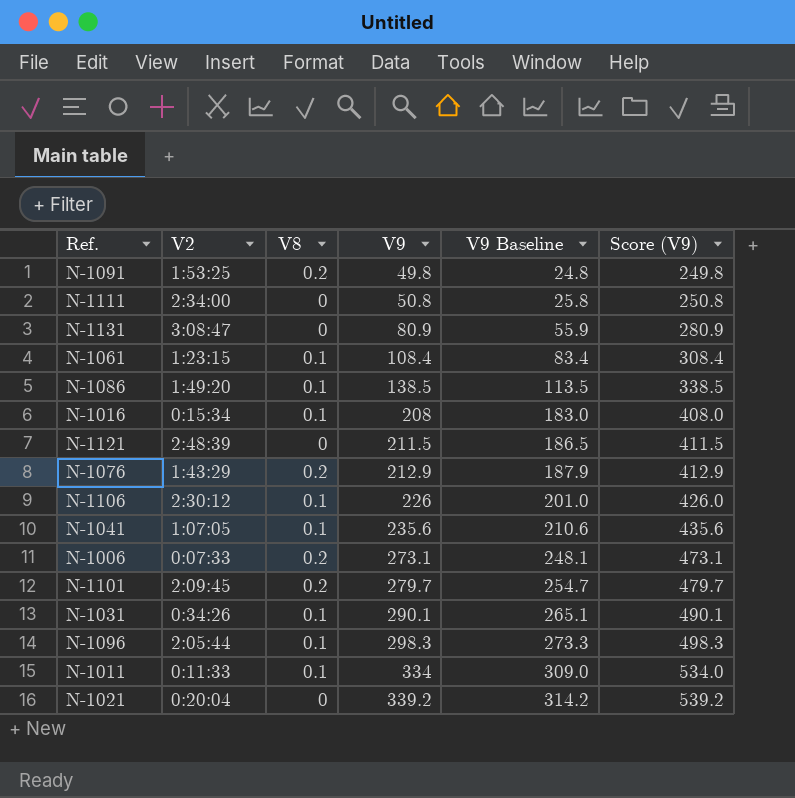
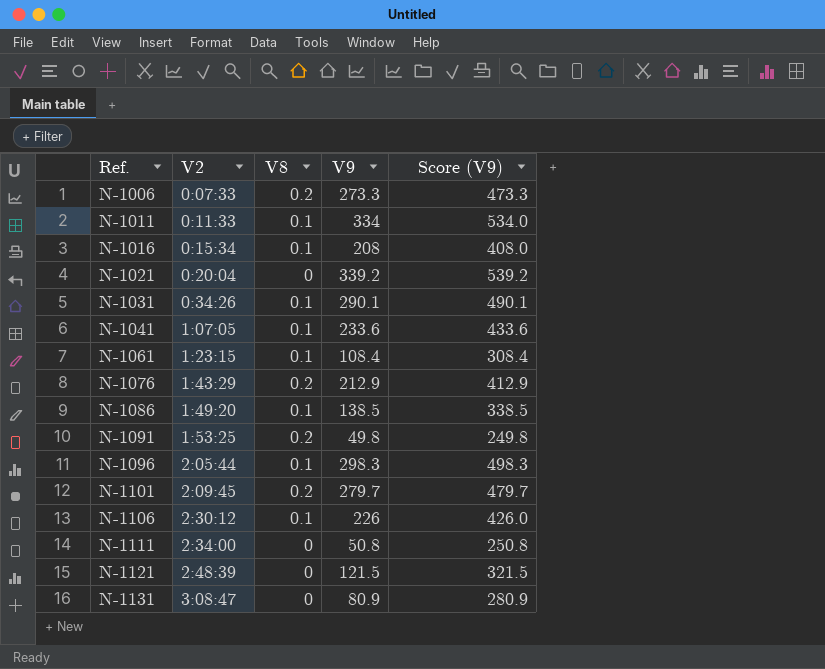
row order: V9 ascending -> Ref. ascending
column V9 Baseline | formula: [V9] - 25 -> none
N-1006 | V9: 273.1 -> 273.3
N-1006 | Score (V9): 473.1 -> 473.3
N-1041 | V9: 235.6 -> 233.6
N-1041 | Score (V9): 435.6 -> 433.6
N-1121 | V9: 211.5 -> 121.5
N-1121 | Score (V9): 411.5 -> 321.5

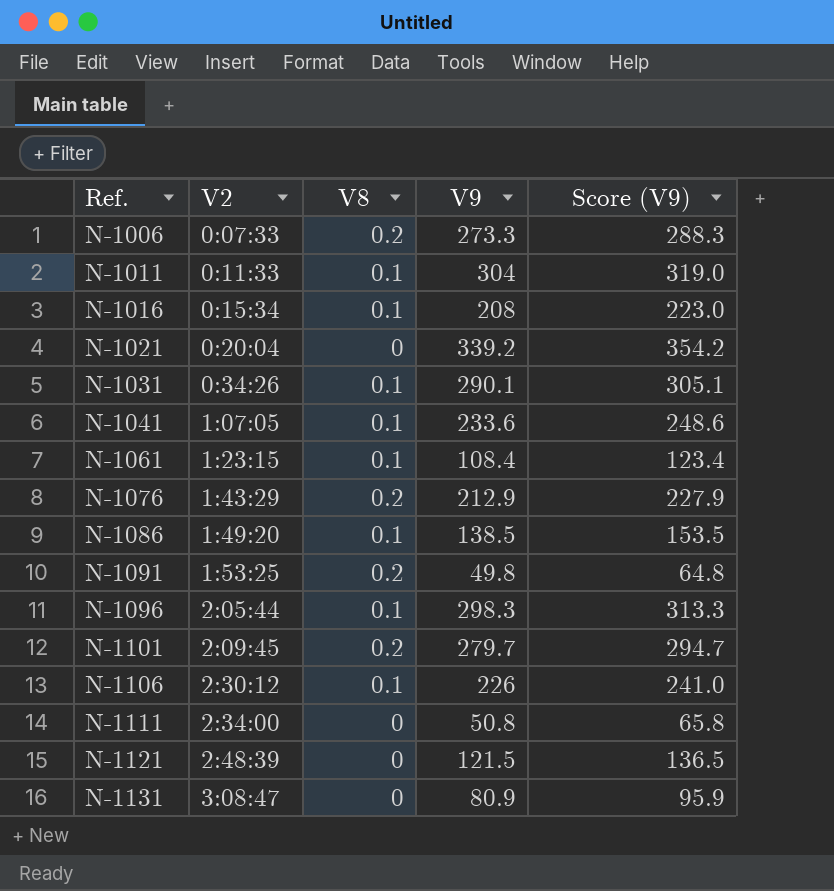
column Score (V9) | formula: [V9] + 200 -> [V9] + 15
N-1011 | V9: 334 -> 304

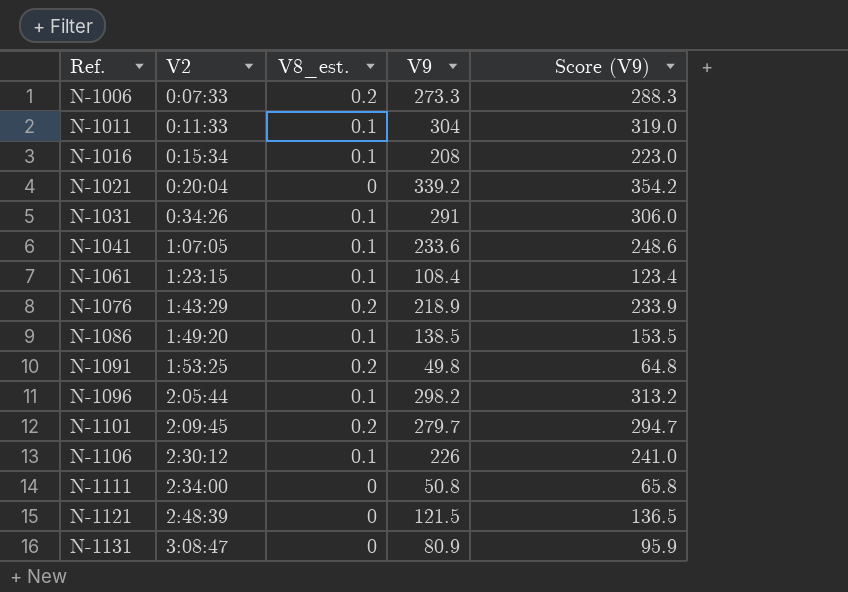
column name: V8 -> V8_est.
N-1031 | V9: 290.1 -> 291
N-1031 | Score (V9): 305.1 -> 306.0
N-1076 | V9: 212.9 -> 218.9
N-1076 | Score (V9): 227.9 -> 233.9
N-1096 | V9: 298.3 -> 298.2
N-1096 | Score (V9): 313.3 -> 313.2

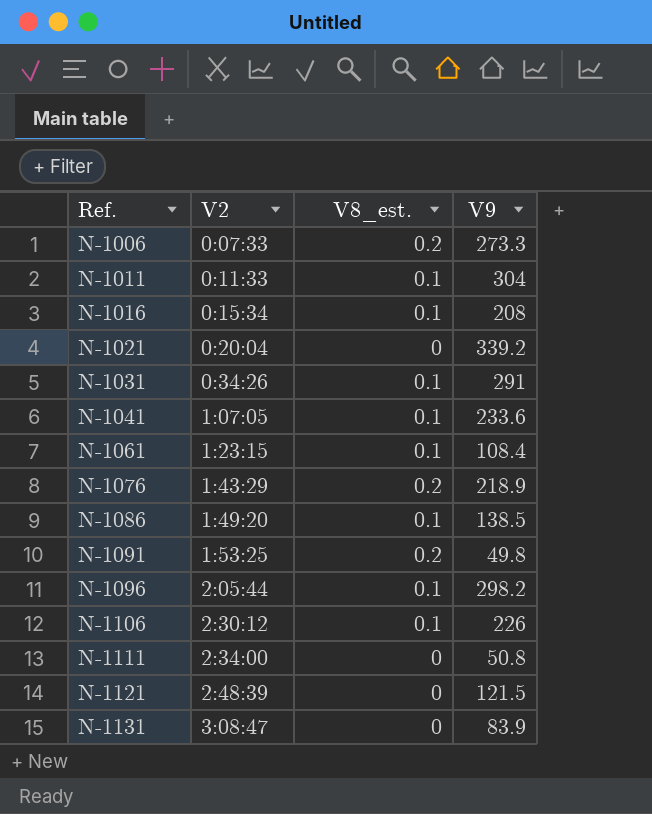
column Score (V9) | formula: [V9] + 15 -> none
row N-1101: 2:09:45 | 0.2 | 279.7 | 294.7 -> none
N-1131 | V9: 80.9 -> 83.9

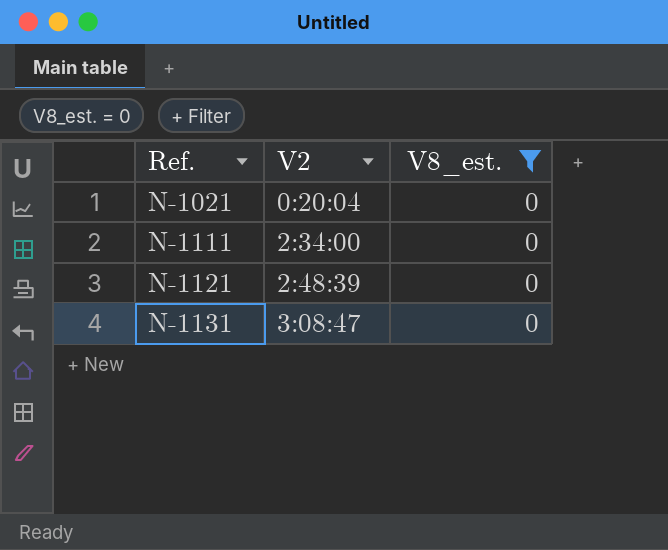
filter: none -> V8_est. = 0
column V9 | position: 4 -> none

